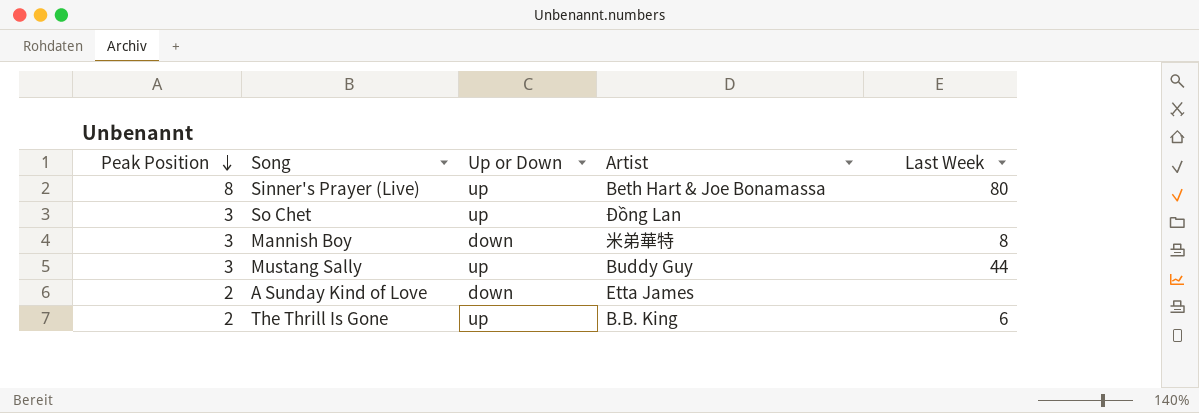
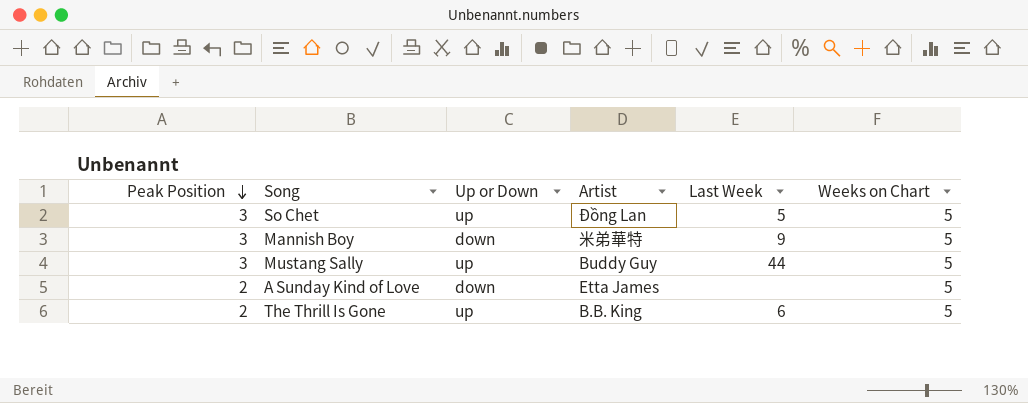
column Weeks on Chart | position: none -> 6
row Sinner's Prayer (Live): 8 | up | Beth Hart & Joe Bonamassa | 80 -> none
So Chet | Last Week: none -> 5
Mannish Boy | Last Week: 8 -> 9

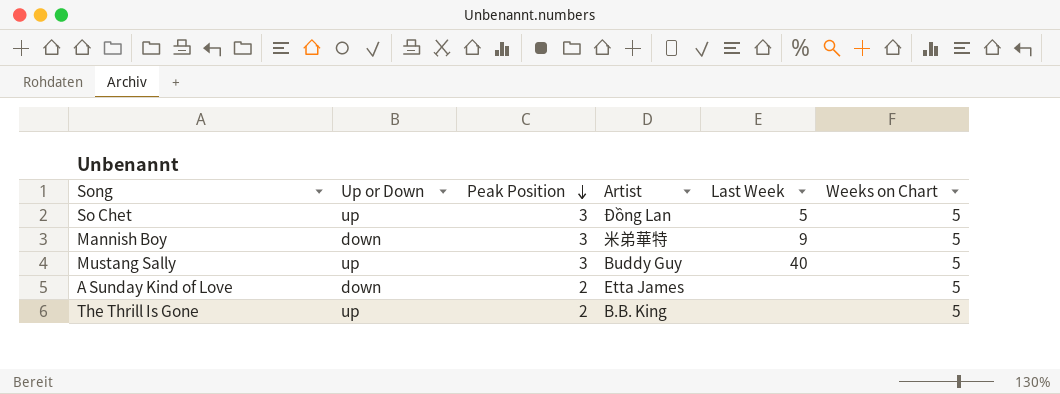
column Peak Position | position: 1 -> 3
Mustang Sally | Last Week: 44 -> 40
The Thrill Is Gone | Last Week: 6 -> none

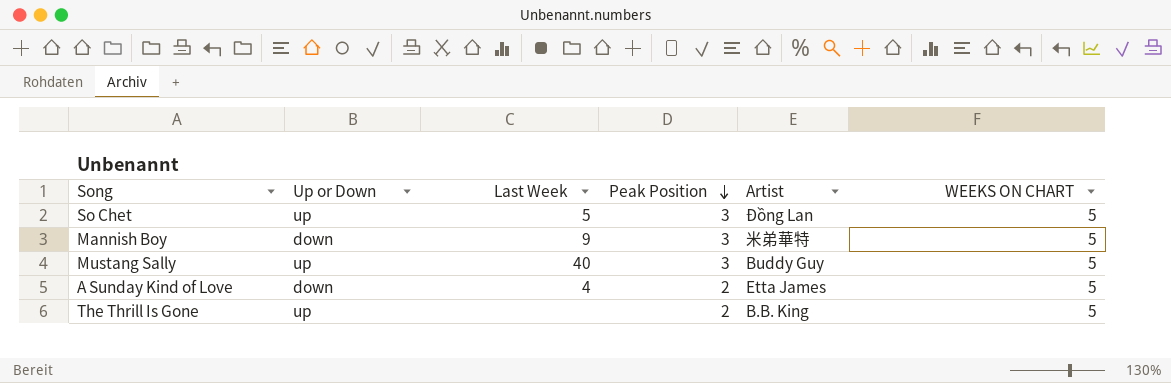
column Last Week | position: 5 -> 3
column name: Weeks on Chart -> WEEKS ON CHART
A Sunday Kind of Love | Last Week: none -> 4

